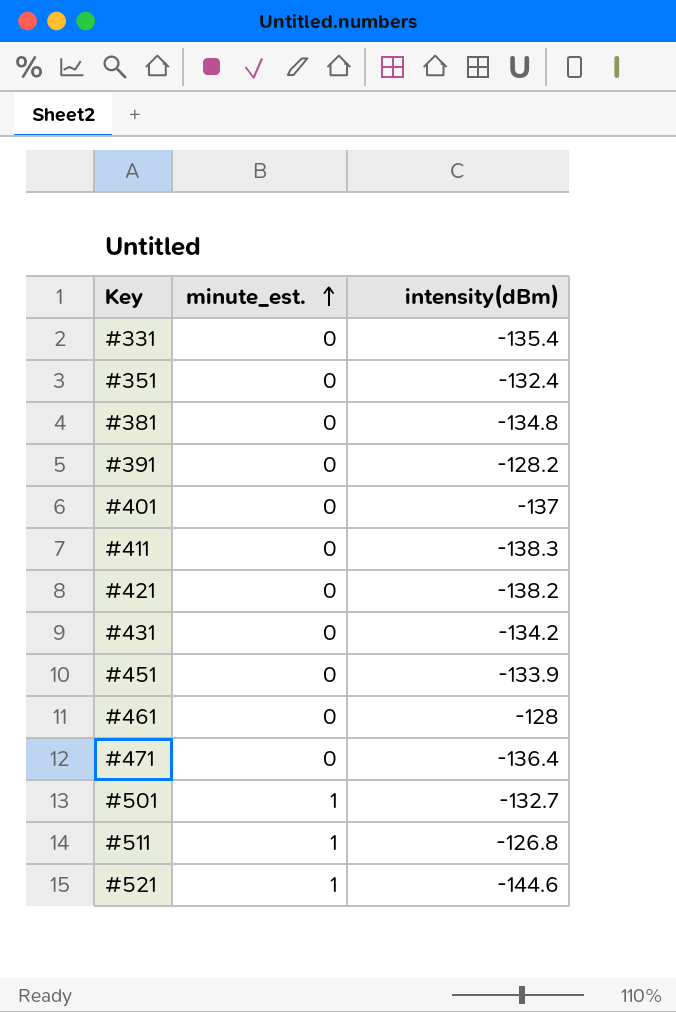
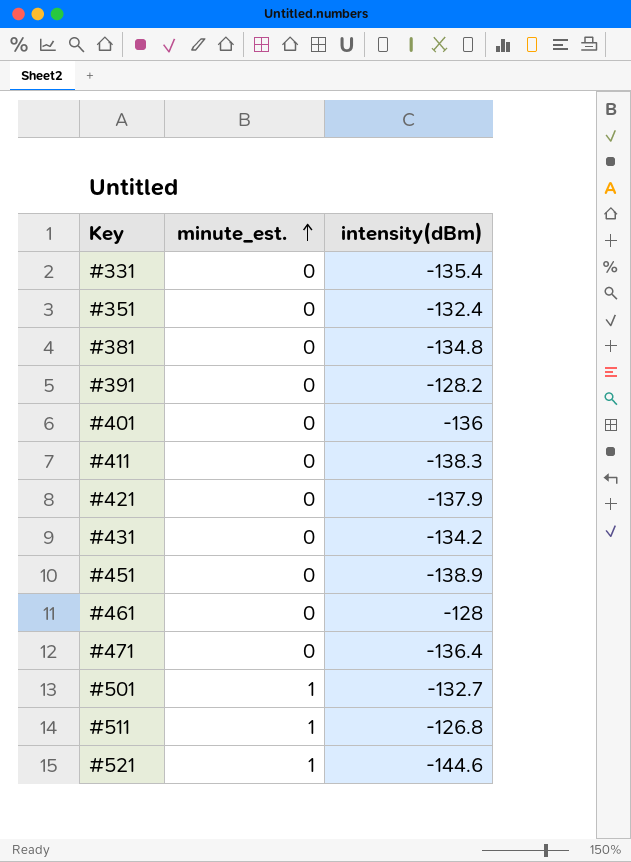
#401 | intensity(dBm): -137 -> -136
#421 | intensity(dBm): -138.2 -> -137.9
#451 | intensity(dBm): -133.9 -> -138.9

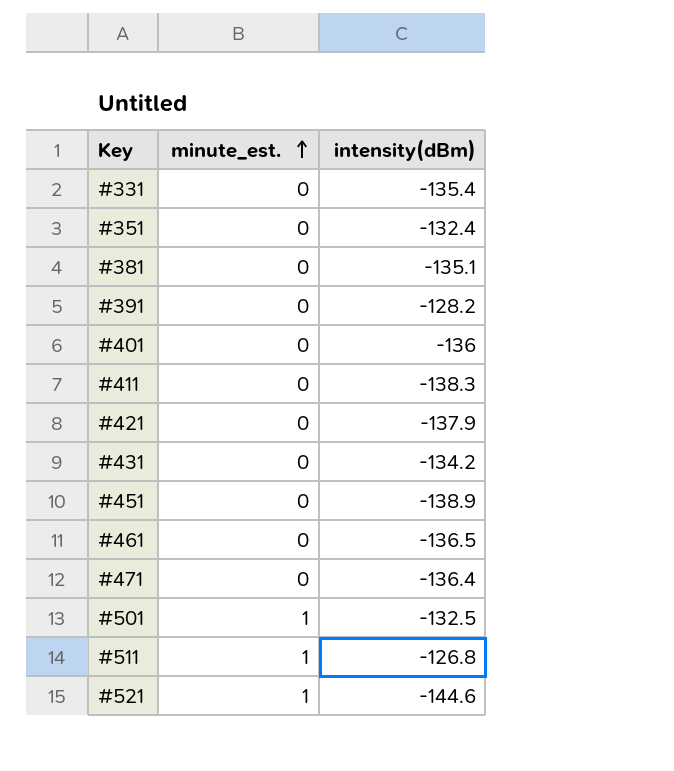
#381 | intensity(dBm): -134.8 -> -135.1
#461 | intensity(dBm): -128 -> -136.5
#501 | intensity(dBm): -132.7 -> -132.5

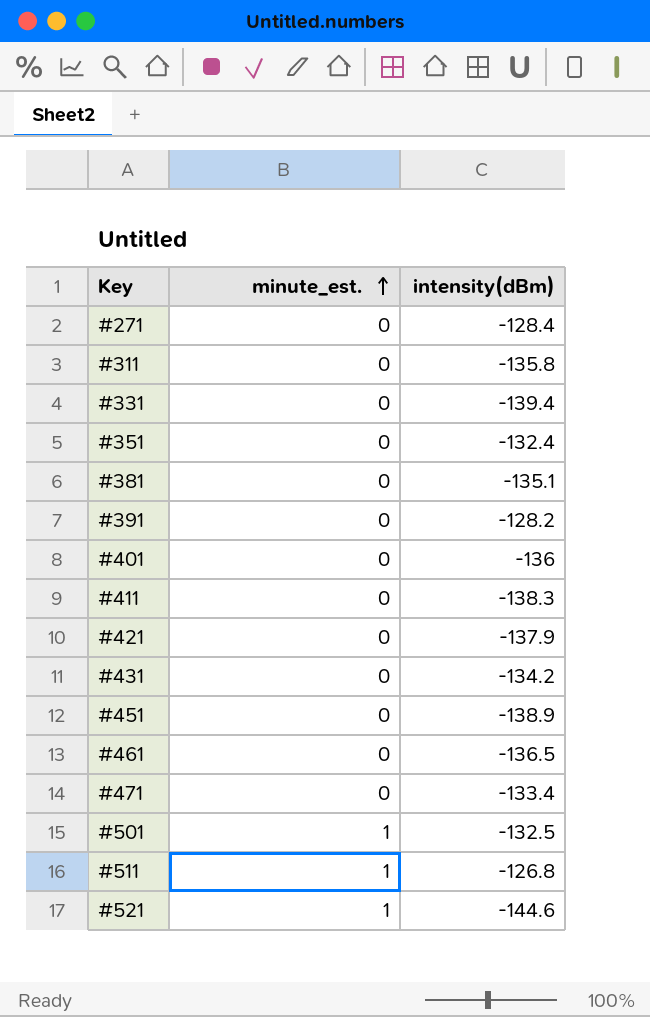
row #271: none -> 0 | -128.4
row #311: none -> 0 | -135.8
#331 | intensity(dBm): -135.4 -> -139.4
#471 | intensity(dBm): -136.4 -> -133.4

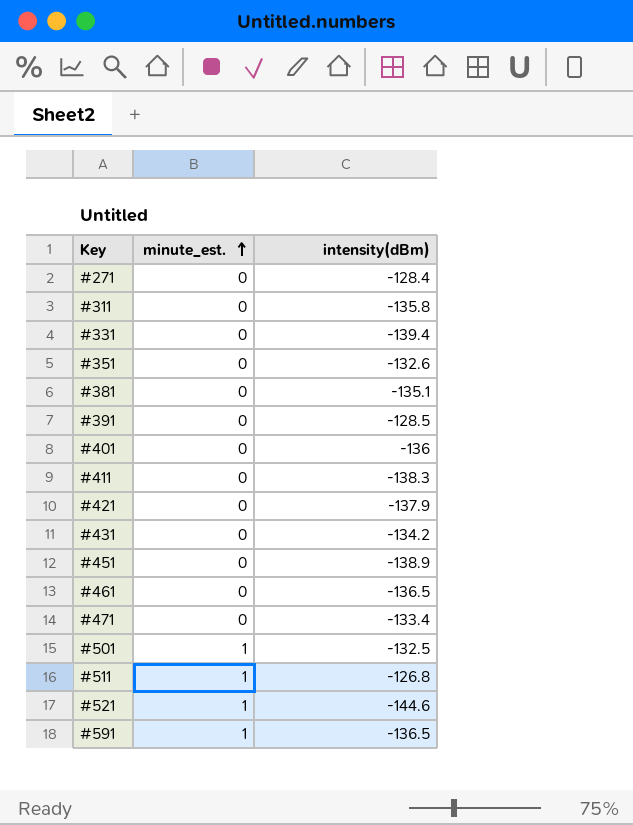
#351 | intensity(dBm): -132.4 -> -132.6
#391 | intensity(dBm): -128.2 -> -128.5
row #591: none -> 1 | -136.5

